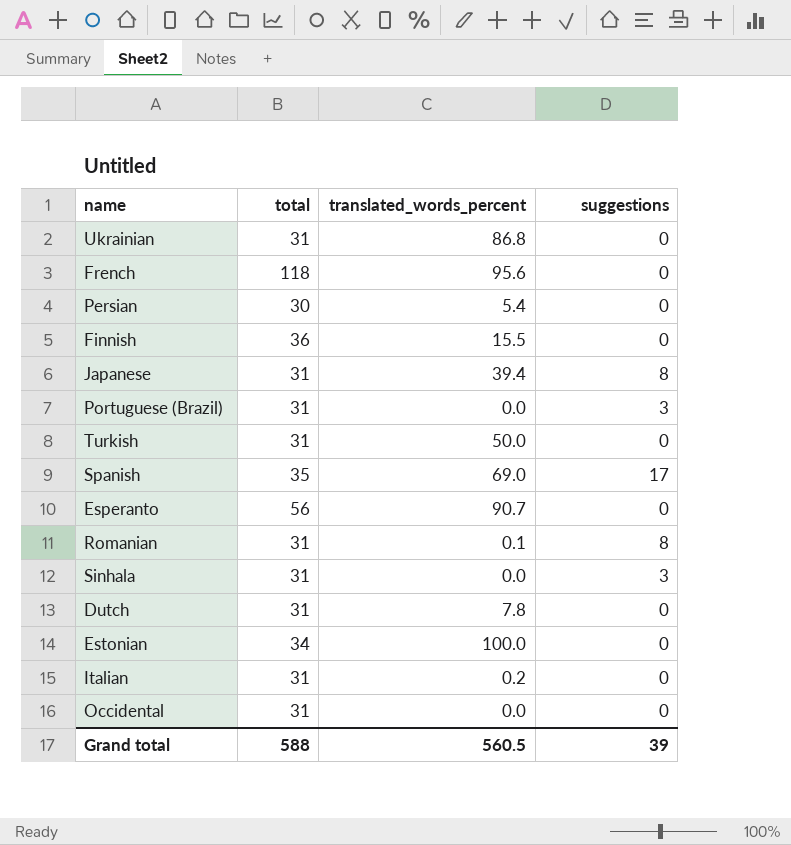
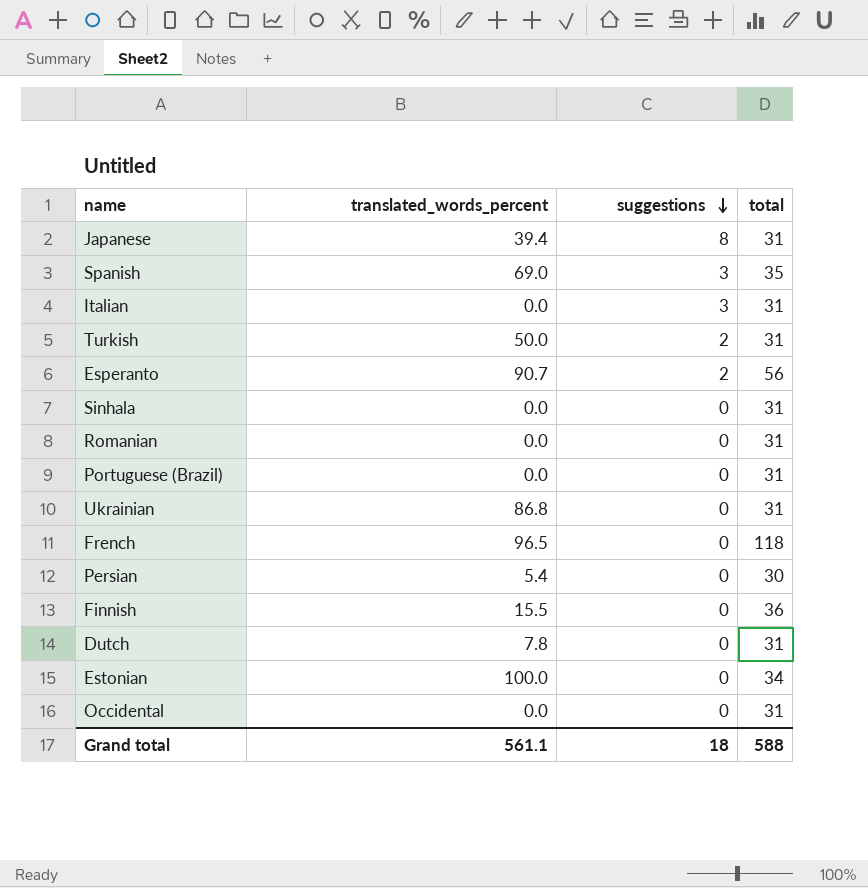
row order: none -> suggestions descending
column total | position: 2 -> 4
Spanish | suggestions: 17 -> 3
Italian | translated_words_percent: 0.2 -> 0.0
Italian | suggestions: 0 -> 3
Turkish | suggestions: 0 -> 2
Esperanto | suggestions: 0 -> 2
Sinhala | suggestions: 3 -> 0
Romanian | translated_words_percent: 0.1 -> 0.0
Romanian | suggestions: 8 -> 0
Portuguese (Brazil) | suggestions: 3 -> 0
French | translated_words_percent: 95.6 -> 96.5
Grand total | translated_words_percent: 560.5 -> 561.1
Grand total | suggestions: 39 -> 18

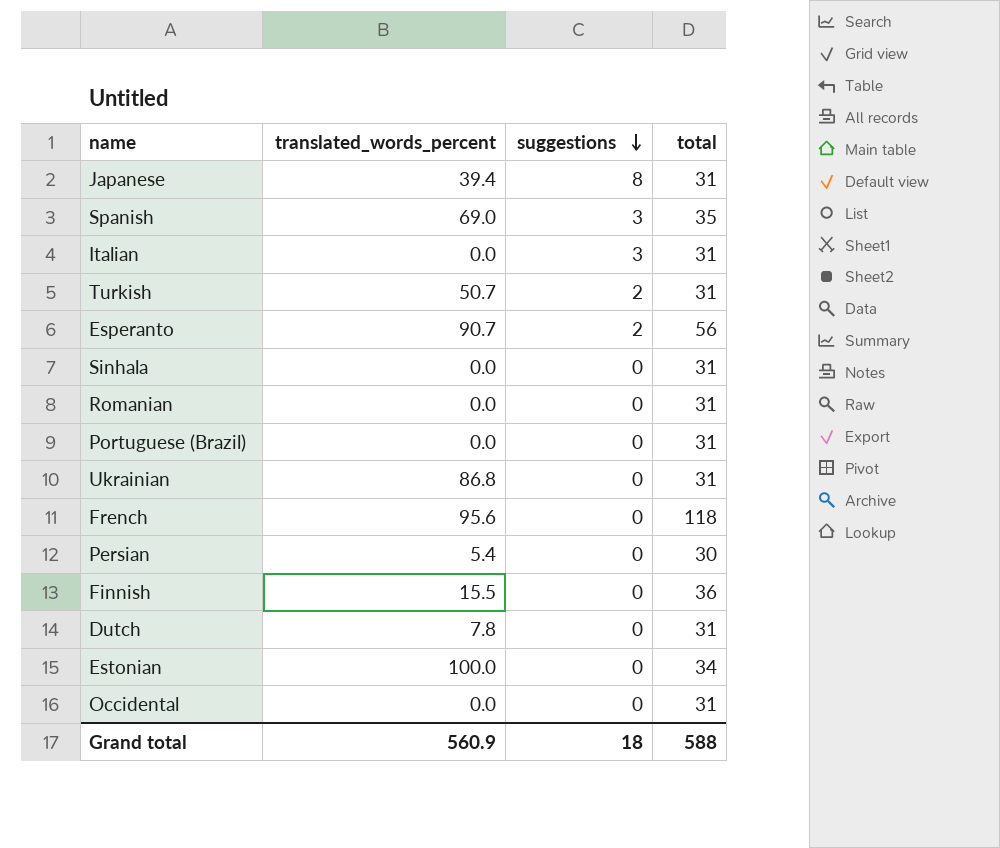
Turkish | translated_words_percent: 50.0 -> 50.7
French | translated_words_percent: 96.5 -> 95.6
Grand total | translated_words_percent: 561.1 -> 560.9

